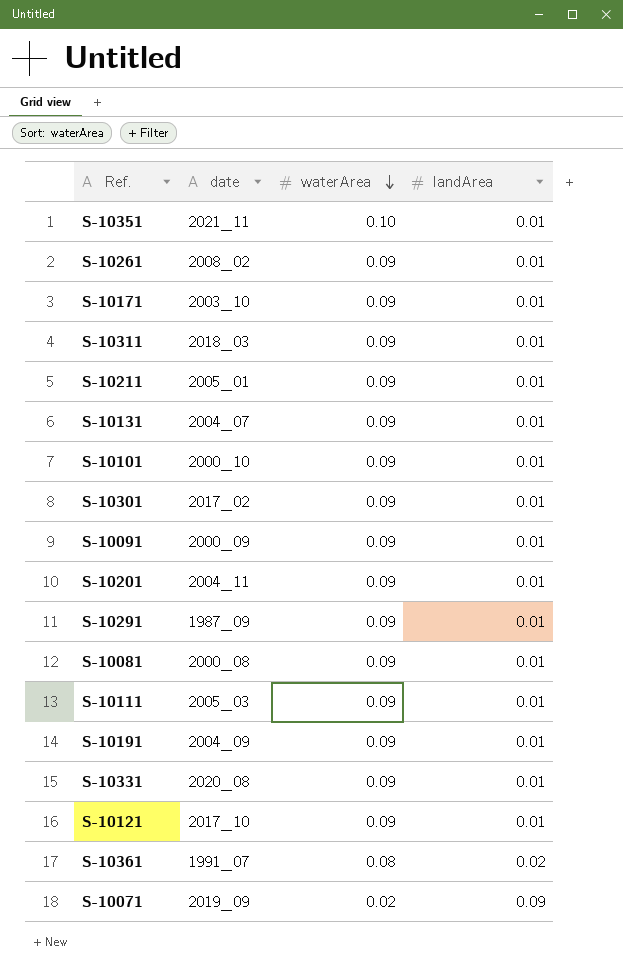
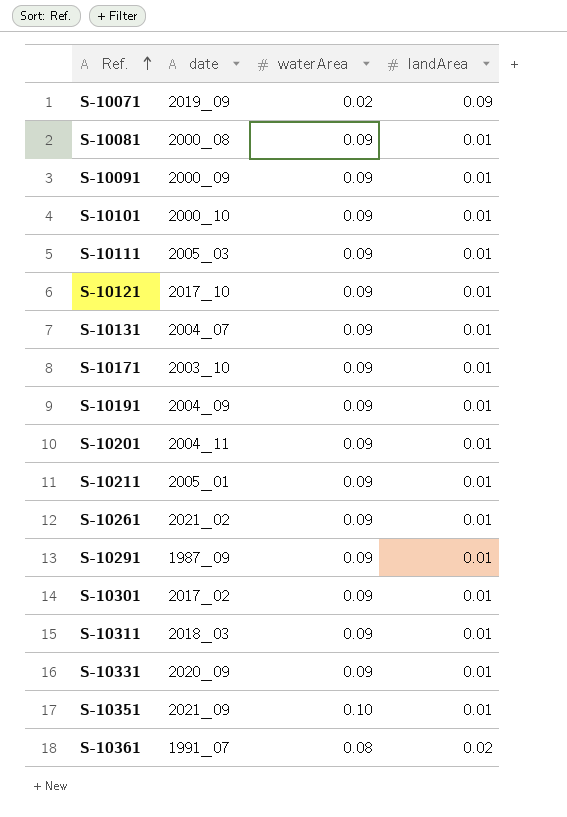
row order: waterArea descending -> Ref. ascending
S-10261 | date: 2008_02 -> 2021_02
S-10331 | date: 2020_08 -> 2020_09
S-10351 | date: 2021_11 -> 2021_09

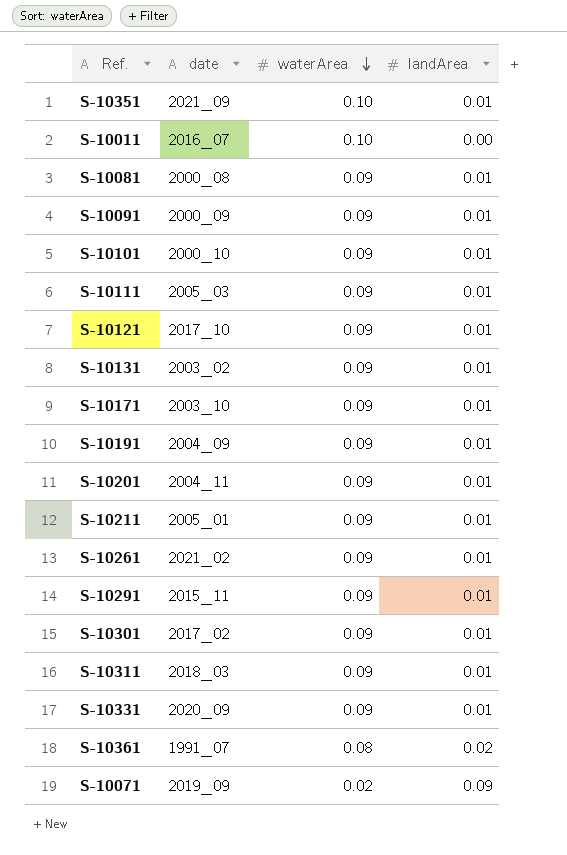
row order: Ref. ascending -> waterArea descending
row S-10011: none -> 2016_07 | 0.10 | 0.00
S-10131 | date: 2004_07 -> 2003_02
S-10291 | date: 1987_09 -> 2015_11

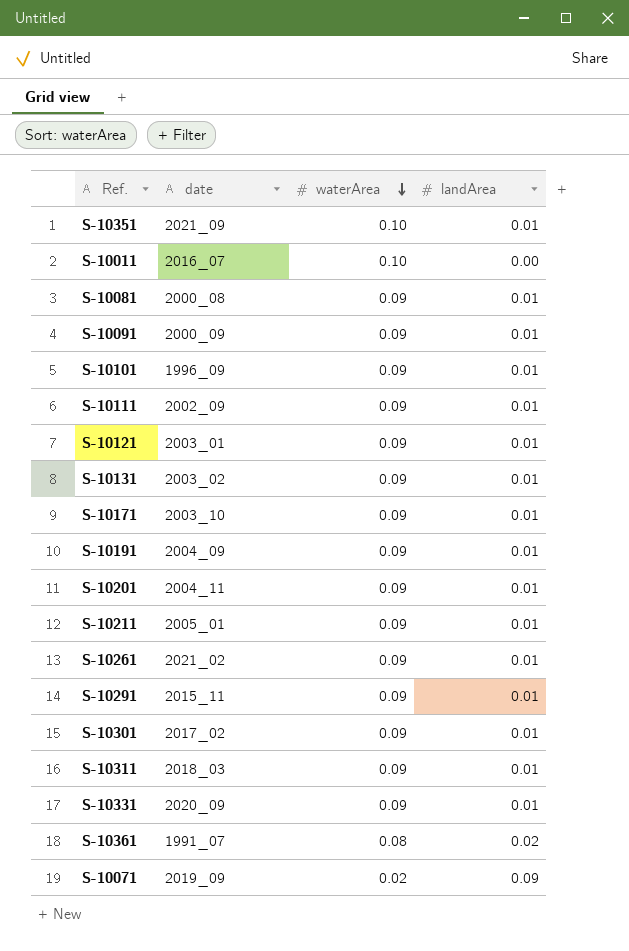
S-10101 | date: 2000_10 -> 1996_09
S-10111 | date: 2005_03 -> 2002_09
S-10121 | date: 2017_10 -> 2003_01

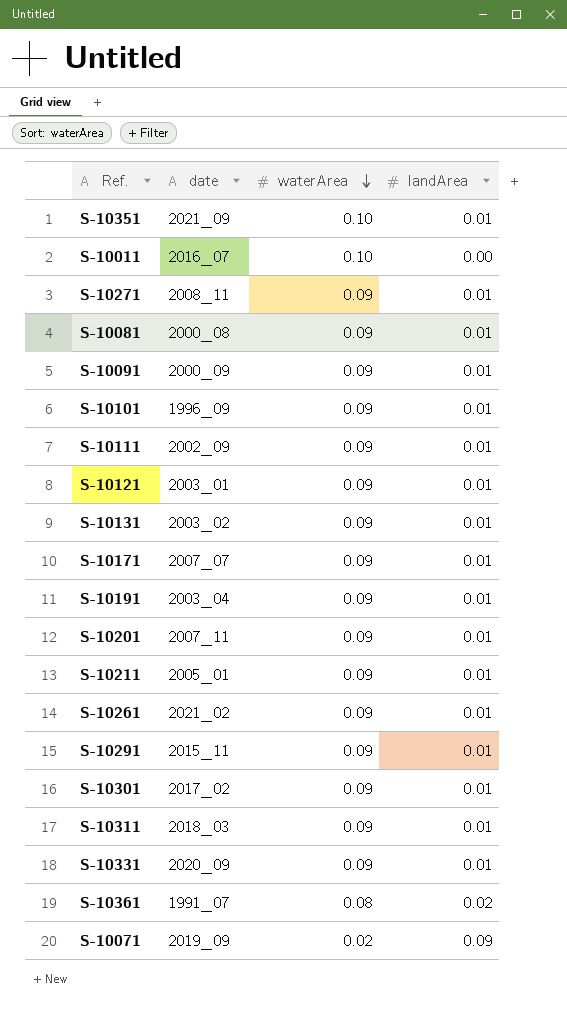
row S-10271: none -> 2008_11 | 0.09 | 0.01
S-10171 | date: 2003_10 -> 2007_07
S-10191 | date: 2004_09 -> 2003_04
S-10201 | date: 2004_11 -> 2007_11

